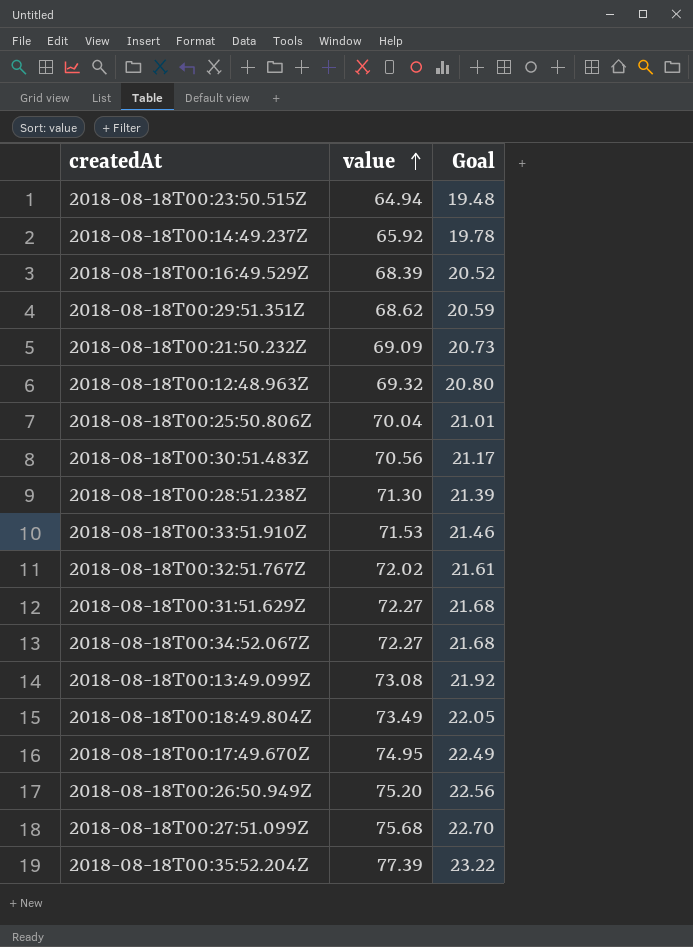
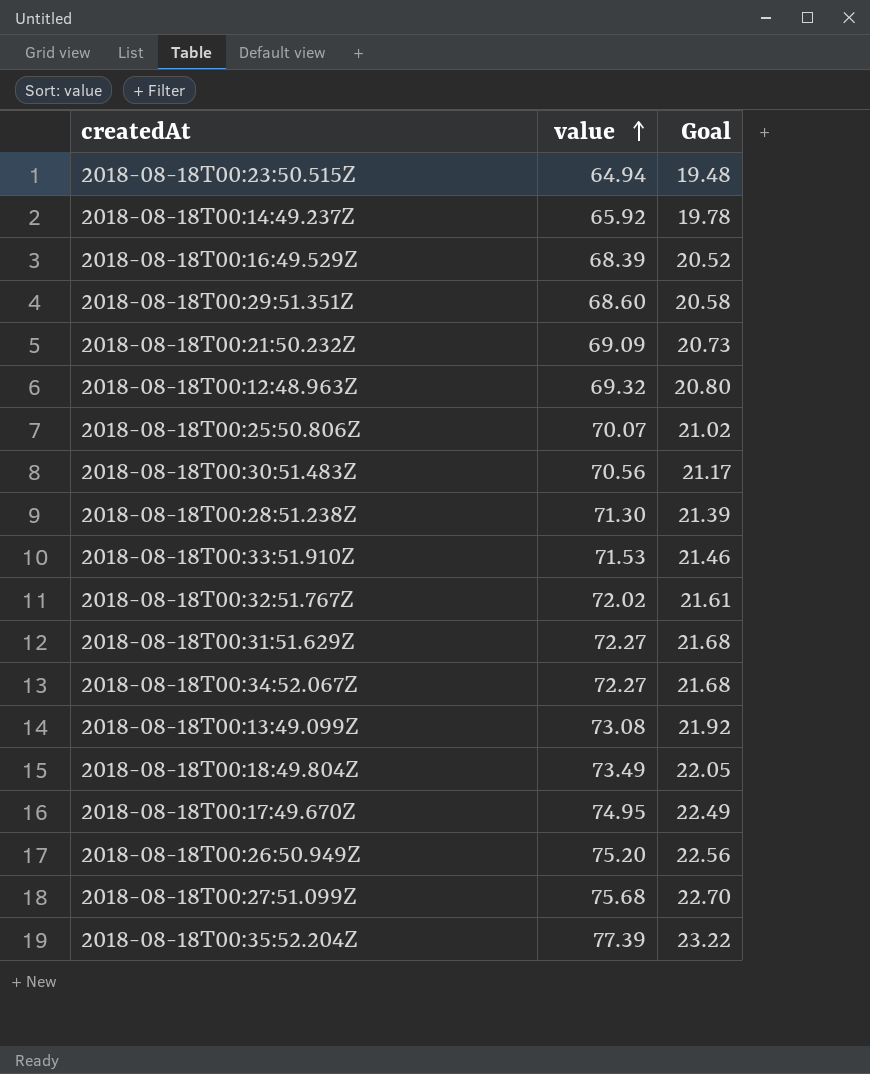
2018-08-18T00:29:51.351Z | value: 68.62 -> 68.60
2018-08-18T00:29:51.351Z | Goal: 20.59 -> 20.58
2018-08-18T00:25:50.806Z | value: 70.04 -> 70.07
2018-08-18T00:25:50.806Z | Goal: 21.01 -> 21.02

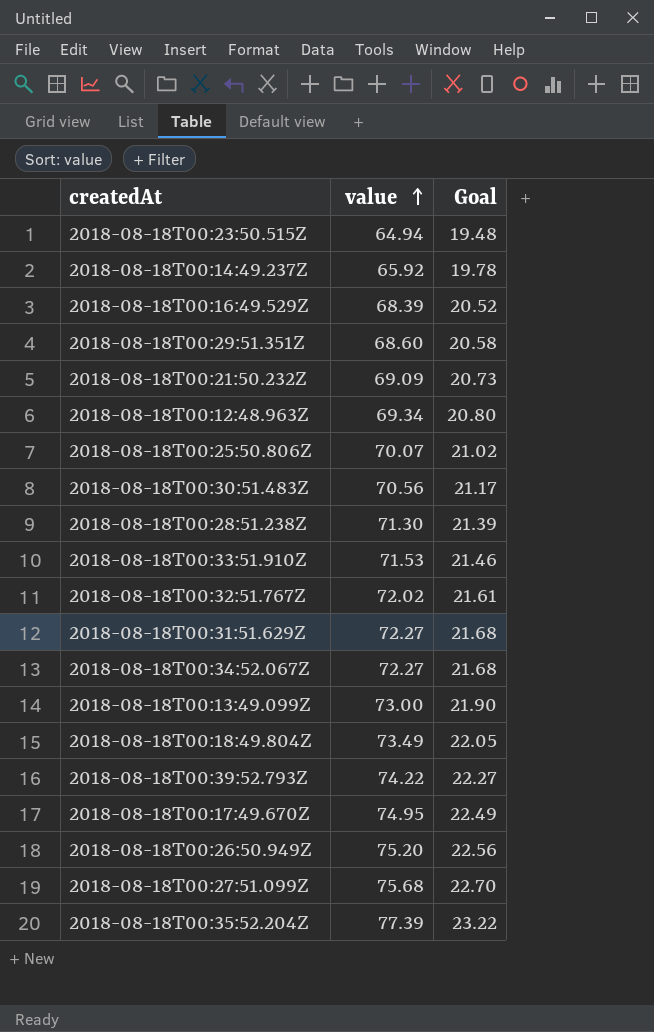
2018-08-18T00:12:48.963Z | value: 69.32 -> 69.34
2018-08-18T00:13:49.099Z | value: 73.08 -> 73.00
2018-08-18T00:13:49.099Z | Goal: 21.92 -> 21.90
row 2018-08-18T00:39:52.793Z: none -> 74.22 | 22.27

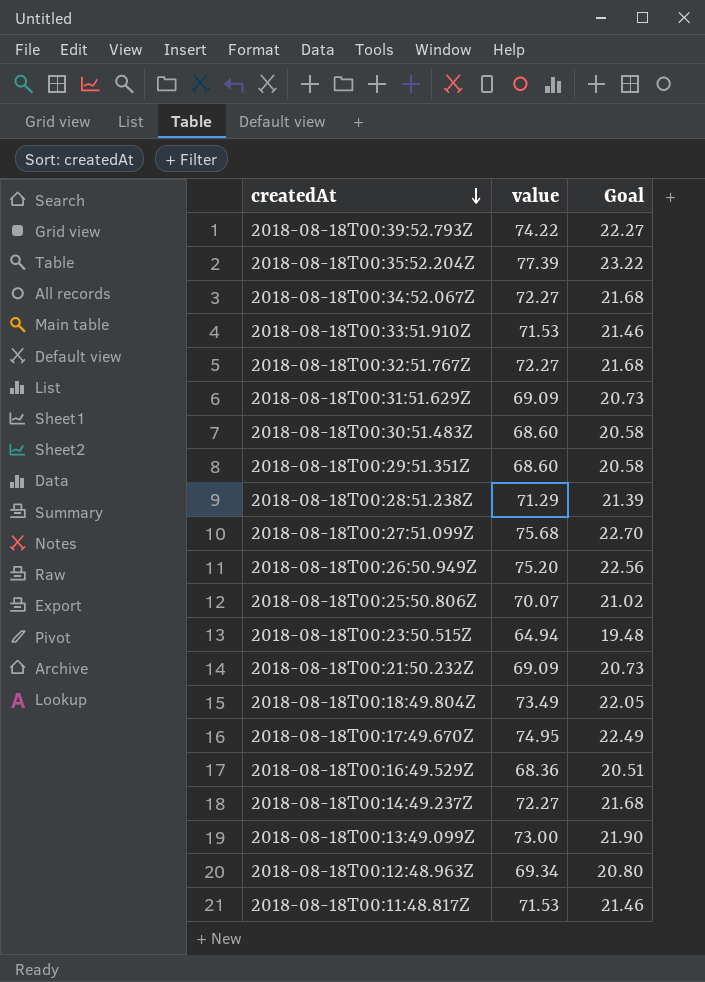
row order: value ascending -> createdAt descending
2018-08-18T00:32:51.767Z | value: 72.02 -> 72.27
2018-08-18T00:32:51.767Z | Goal: 21.61 -> 21.68
2018-08-18T00:31:51.629Z | value: 72.27 -> 69.09
2018-08-18T00:31:51.629Z | Goal: 21.68 -> 20.73
2018-08-18T00:30:51.483Z | value: 70.56 -> 68.60
2018-08-18T00:30:51.483Z | Goal: 21.17 -> 20.58
2018-08-18T00:28:51.238Z | value: 71.30 -> 71.29
2018-08-18T00:16:49.529Z | value: 68.39 -> 68.36
2018-08-18T00:16:49.529Z | Goal: 20.52 -> 20.51
2018-08-18T00:14:49.237Z | value: 65.92 -> 72.27
2018-08-18T00:14:49.237Z | Goal: 19.78 -> 21.68
row 2018-08-18T00:11:48.817Z: none -> 71.53 | 21.46

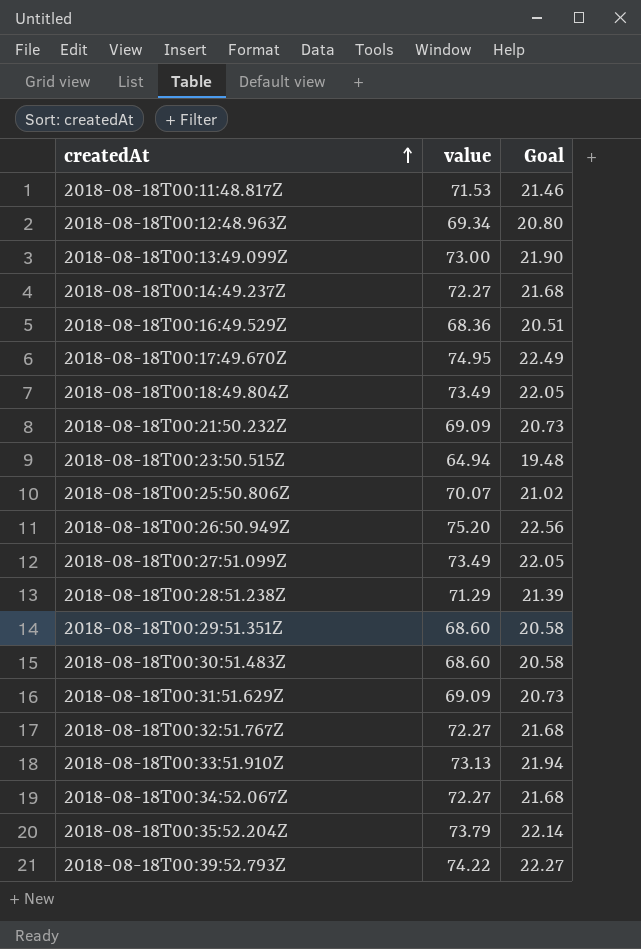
row order: createdAt descending -> createdAt ascending
2018-08-18T00:27:51.099Z | value: 75.68 -> 73.49
2018-08-18T00:27:51.099Z | Goal: 22.70 -> 22.05
2018-08-18T00:33:51.910Z | value: 71.53 -> 73.13
2018-08-18T00:33:51.910Z | Goal: 21.46 -> 21.94
2018-08-18T00:35:52.204Z | value: 77.39 -> 73.79
2018-08-18T00:35:52.204Z | Goal: 23.22 -> 22.14

